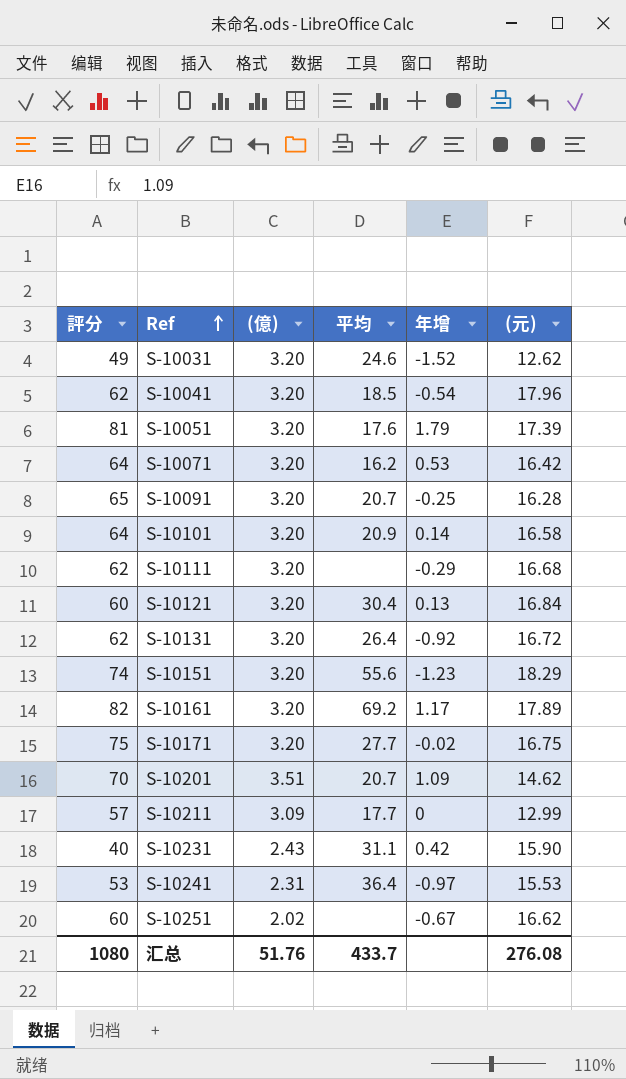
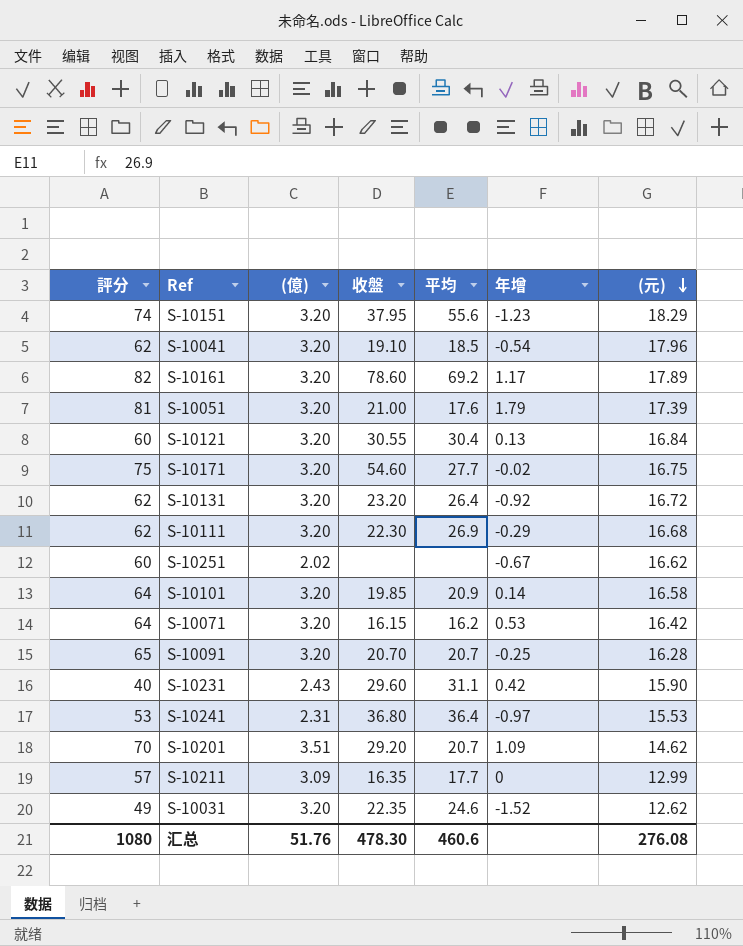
row order: Ref ascending -> (元) descending
column 收盤 | position: none -> 4
S-10111 | 平均: none -> 26.9
汇总 | 平均: 433.7 -> 460.6

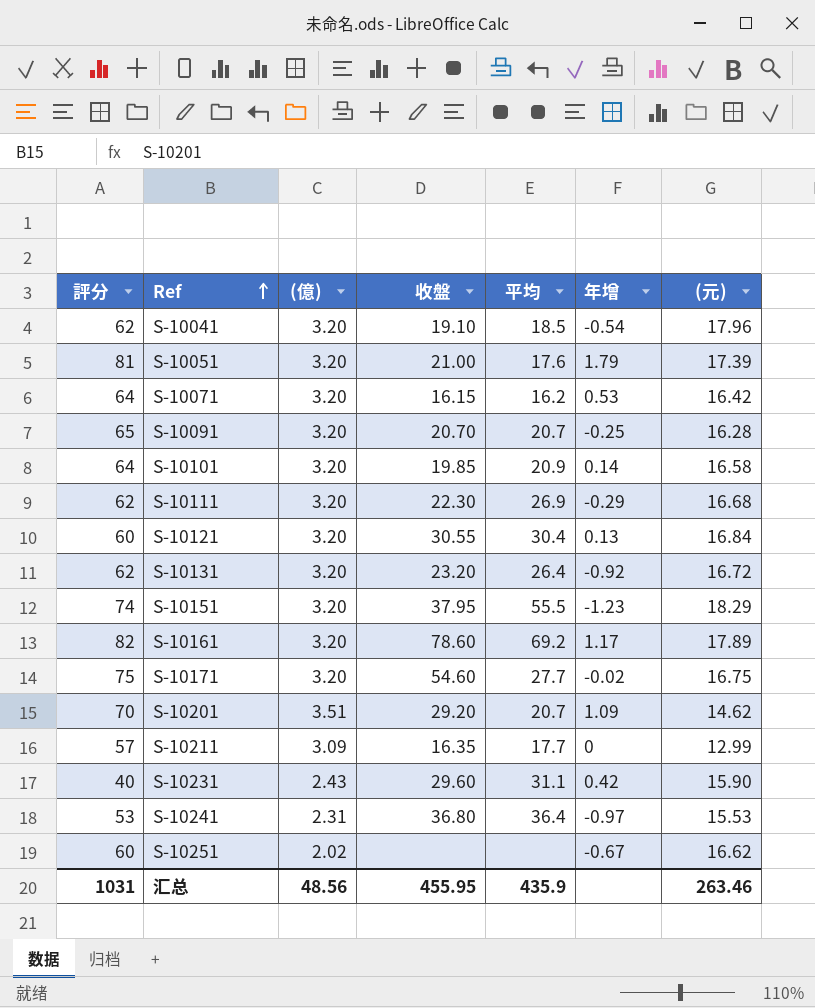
row order: (元) descending -> Ref ascending
row S-10031: 49 | 3.20 | 22.35 | 24.6 | -1.52 | 12.62 -> none
S-10151 | 平均: 55.6 -> 55.5
汇总 | 評分: 1080 -> 1031
汇总 | (億): 51.76 -> 48.56
汇总 | 收盤: 478.30 -> 455.95
汇总 | 平均: 460.6 -> 435.9
汇总 | (元): 276.08 -> 263.46

